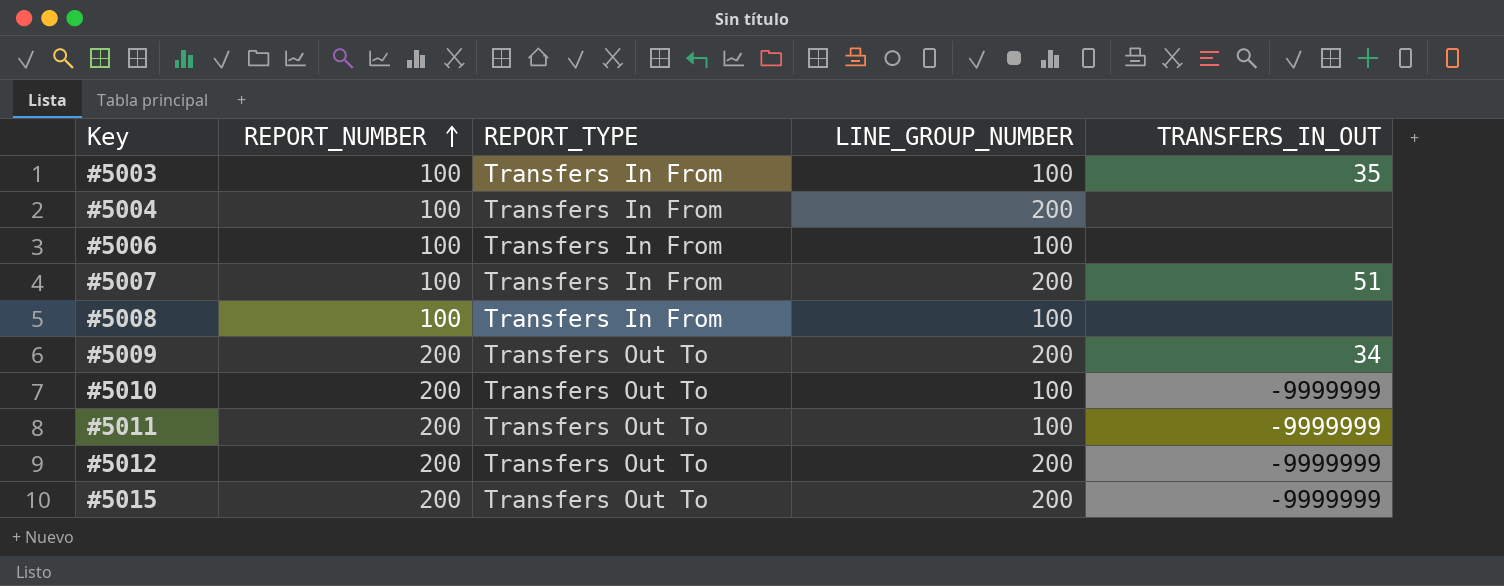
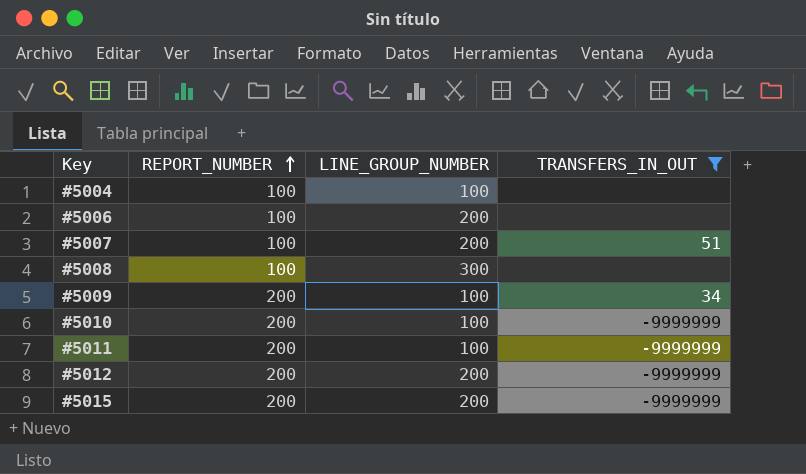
filter: none -> TRANSFERS_IN_OUT != 35
column REPORT_TYPE | position: 3 -> none
#5004 | LINE_GROUP_NUMBER: 200 -> 100
#5006 | LINE_GROUP_NUMBER: 100 -> 200
#5008 | LINE_GROUP_NUMBER: 100 -> 300
#5009 | LINE_GROUP_NUMBER: 200 -> 100

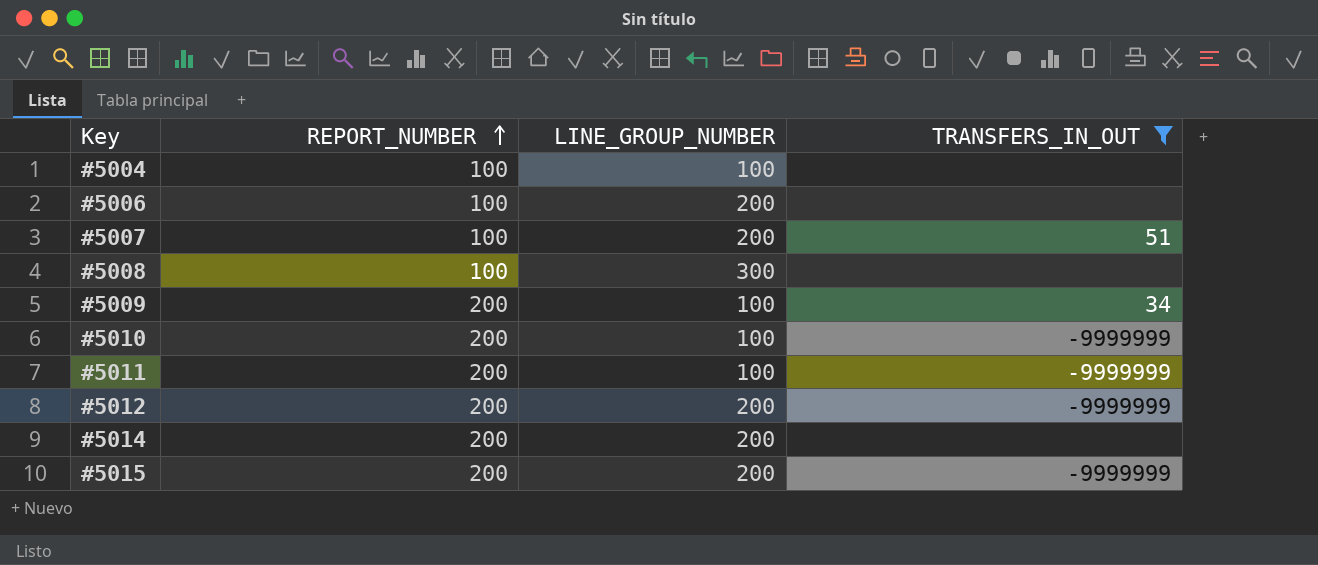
row #5014: none -> 200 | 200 | none

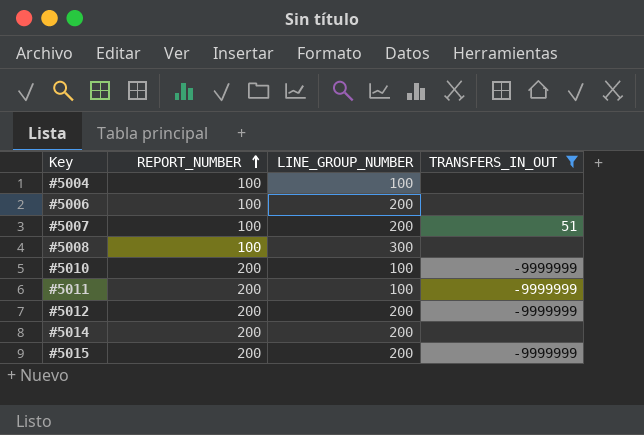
row #5009: 200 | 100 | 34 -> none

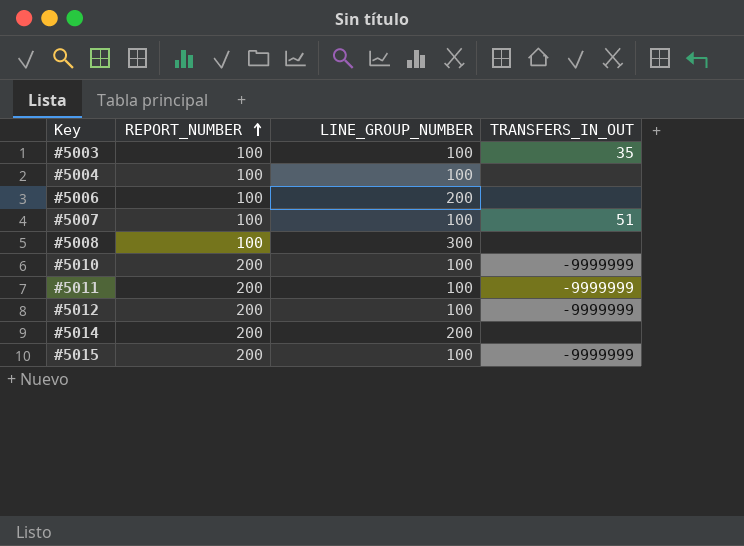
filter: TRANSFERS_IN_OUT != 35 -> none
#5007 | LINE_GROUP_NUMBER: 200 -> 100
#5012 | LINE_GROUP_NUMBER: 200 -> 100
#5015 | LINE_GROUP_NUMBER: 200 -> 100

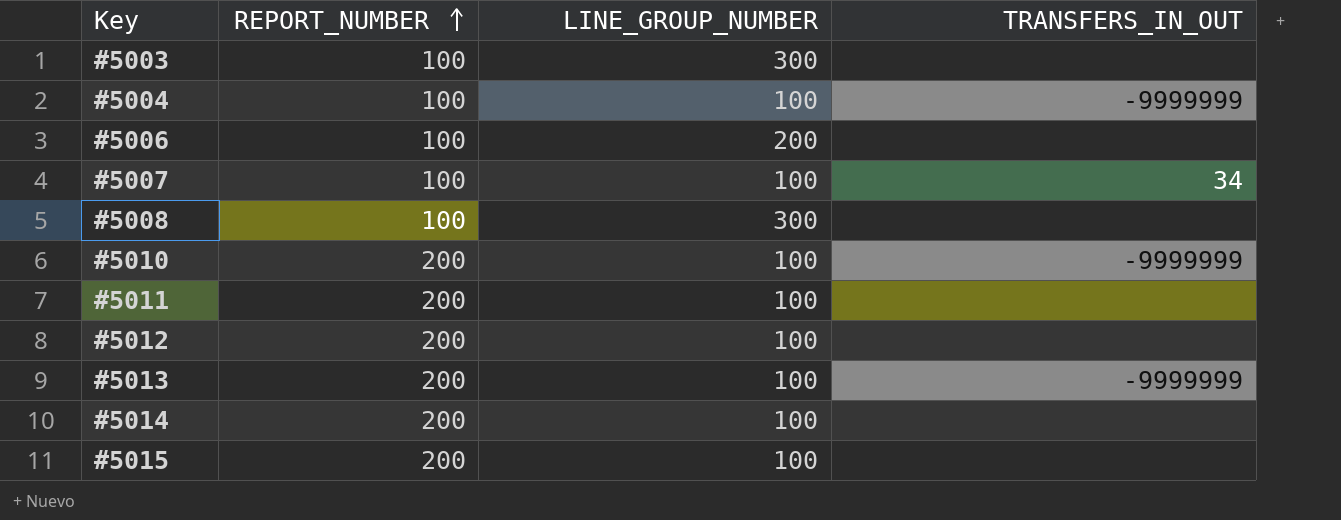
#5003 | LINE_GROUP_NUMBER: 100 -> 300
#5003 | TRANSFERS_IN_OUT: 35 -> none
#5004 | TRANSFERS_IN_OUT: none -> -9999999
#5007 | TRANSFERS_IN_OUT: 51 -> 34
#5011 | TRANSFERS_IN_OUT: -9999999 -> none
#5012 | TRANSFERS_IN_OUT: -9999999 -> none
row #5013: none -> 200 | 100 | -9999999
#5014 | LINE_GROUP_NUMBER: 200 -> 100
#5015 | TRANSFERS_IN_OUT: -9999999 -> none

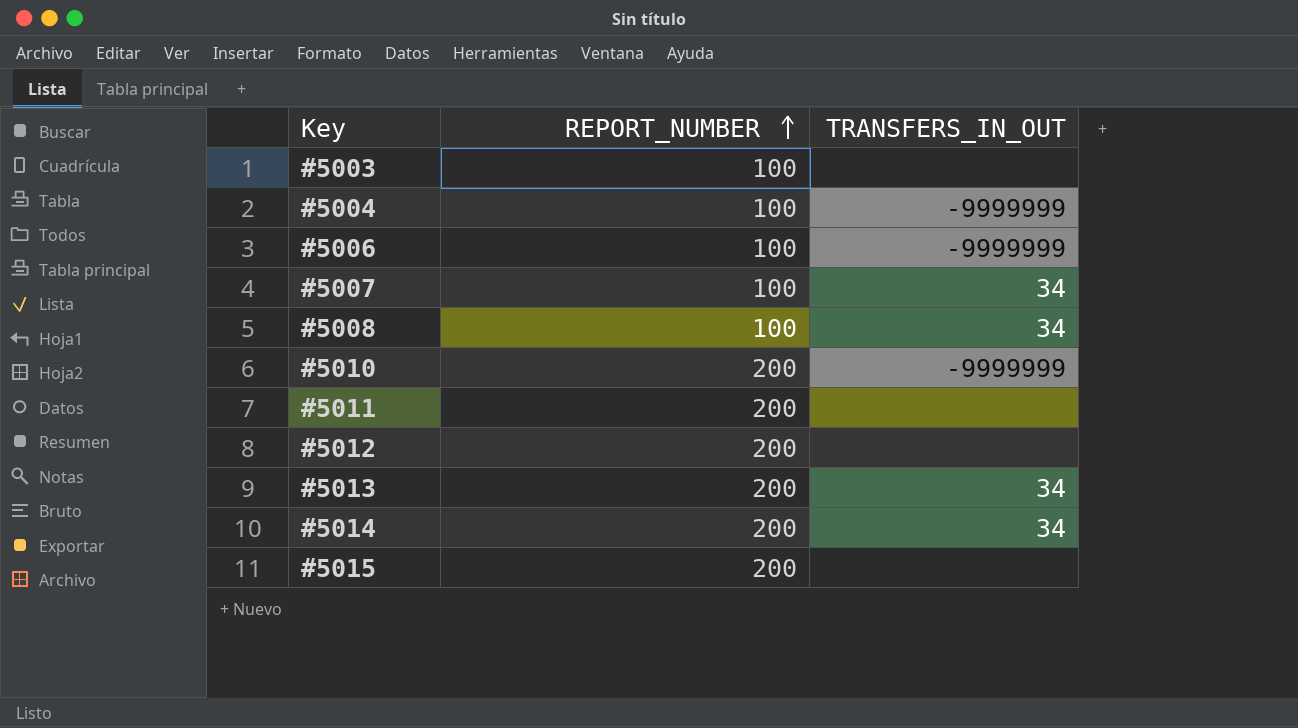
column LINE_GROUP_NUMBER | position: 3 -> none
#5006 | TRANSFERS_IN_OUT: none -> -9999999
#5008 | TRANSFERS_IN_OUT: none -> 34
#5013 | TRANSFERS_IN_OUT: -9999999 -> 34
#5014 | TRANSFERS_IN_OUT: none -> 34

